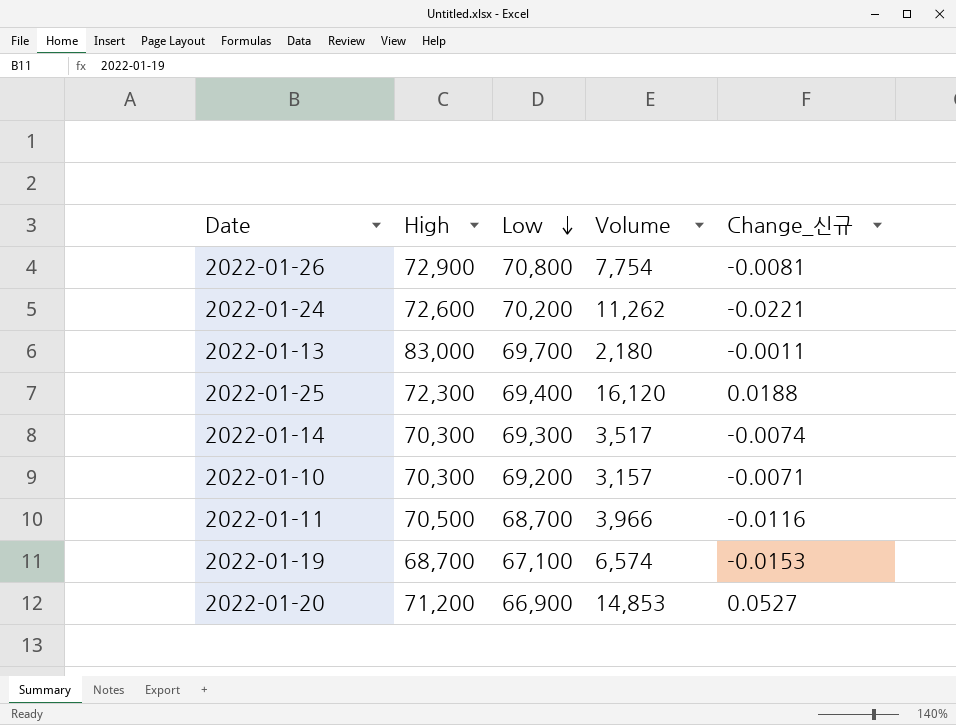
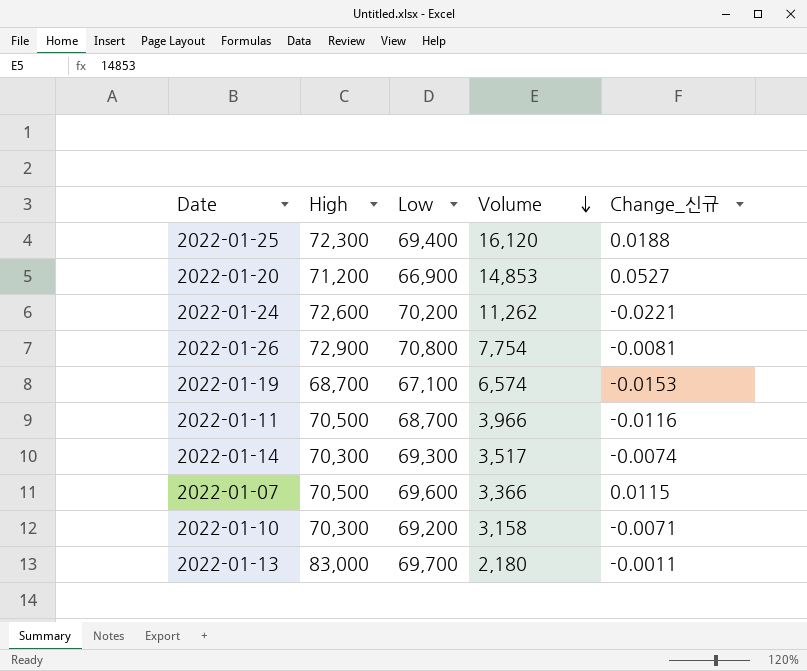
row order: Low descending -> Volume descending
row 2022-01-07: none -> 70,500 | 69,600 | 3,366 | 0.0115
2022-01-10 | Volume: 3,157 -> 3,158

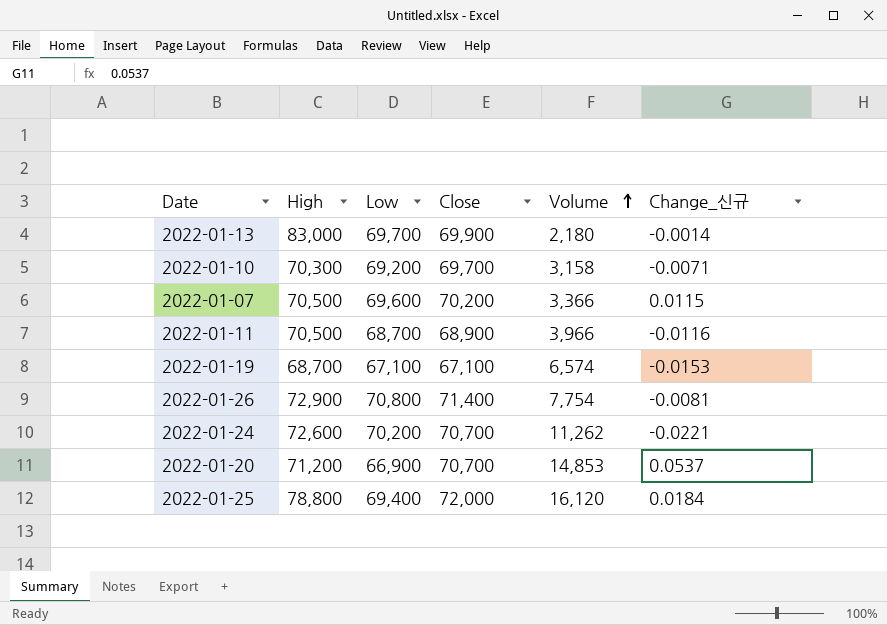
row order: Volume descending -> Volume ascending
column Close | position: none -> 4
row 2022-01-14: 70,300 | 69,300 | 3,517 | -0.0074 -> none
2022-01-13 | Change_신규: -0.0011 -> -0.0014
2022-01-20 | Change_신규: 0.0527 -> 0.0537
2022-01-25 | High: 72,300 -> 78,800
2022-01-25 | Change_신규: 0.0188 -> 0.0184

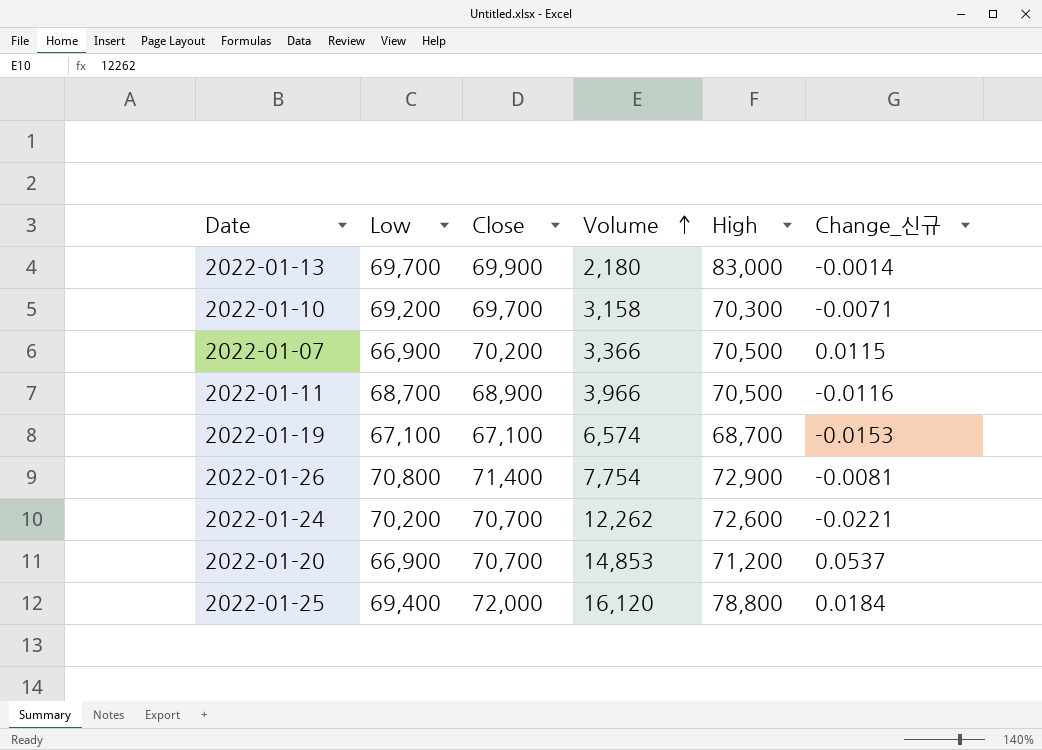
column High | position: 2 -> 5
2022-01-07 | Low: 69,600 -> 66,900
2022-01-24 | Volume: 11,262 -> 12,262

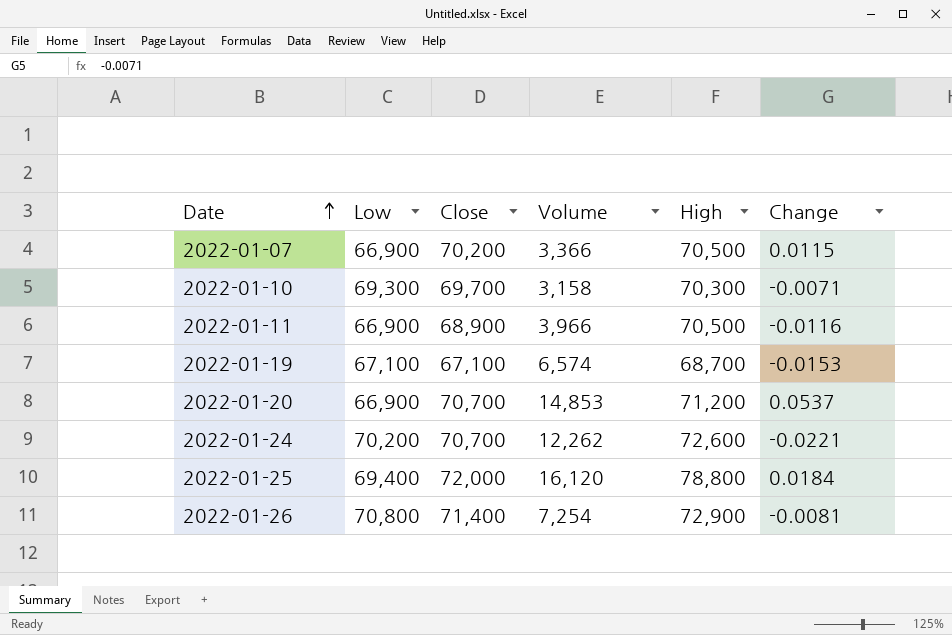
row order: Volume ascending -> Date ascending
column name: Change_신규 -> Change
row 2022-01-13: 69,700 | 69,900 | 2,180 | 83,000 | -0.0014 -> none
2022-01-10 | Low: 69,200 -> 69,300
2022-01-11 | Low: 68,700 -> 66,900
2022-01-26 | Volume: 7,754 -> 7,254

